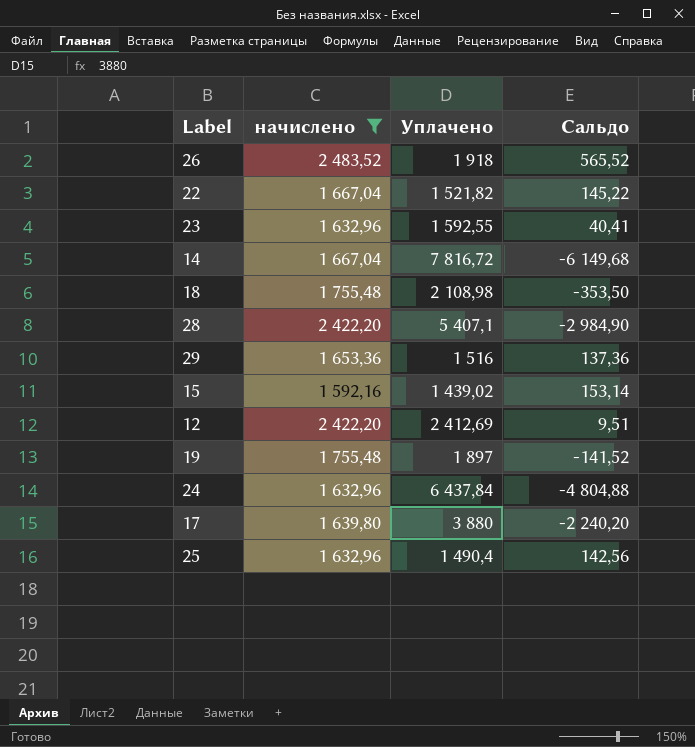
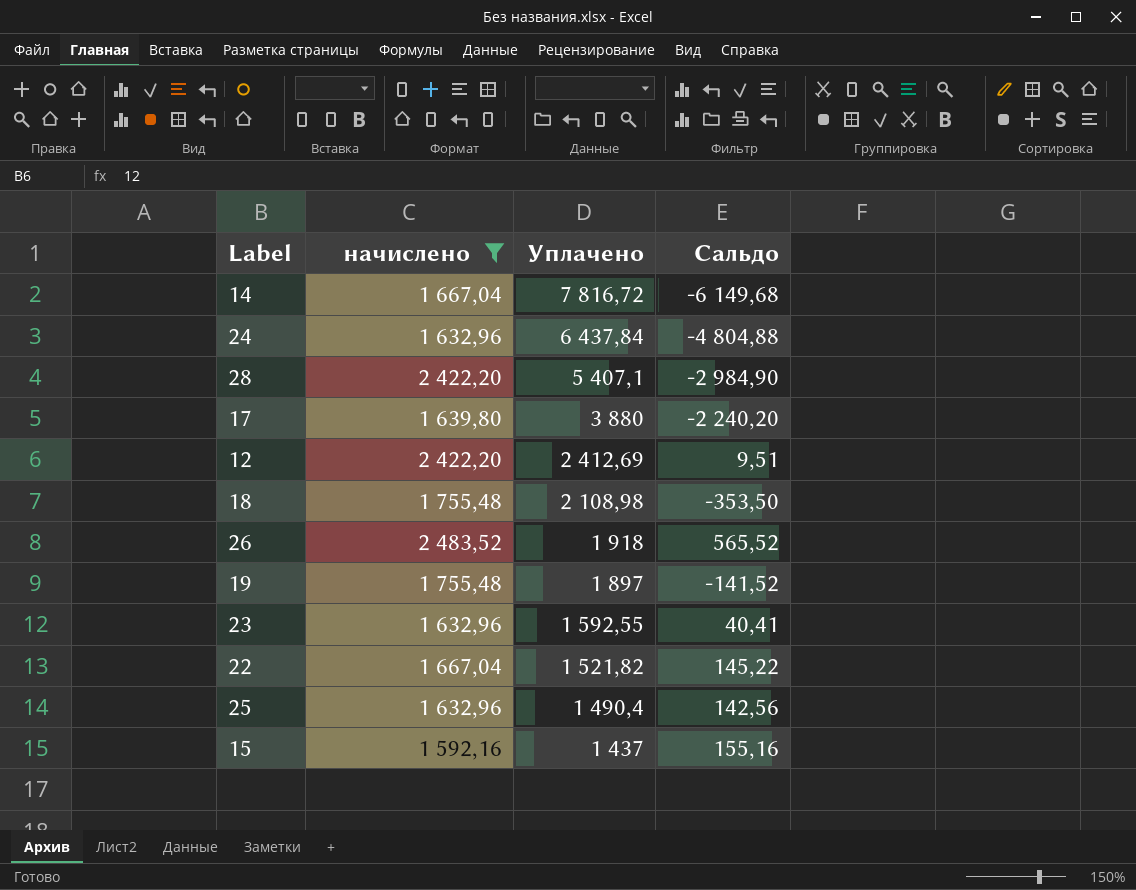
row order: none -> Уплачено descending
row 29: 1 653,36 | 1 516 | 137,36 -> none
15 | Уплачено: 1 439,02 -> 1 437
15 | Сальдо: 153,14 -> 155,16

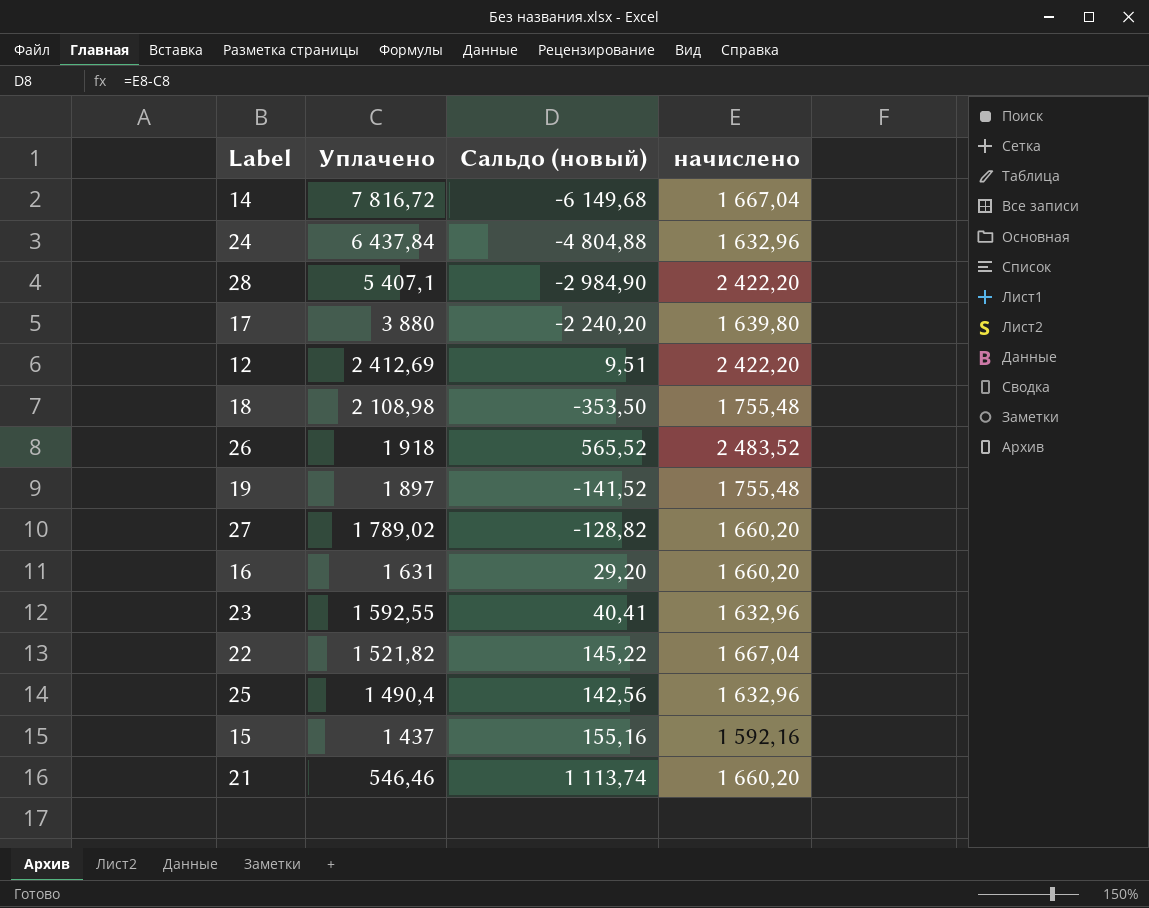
filter: начислено != 1 660,20 -> none
column name: Сальдо -> Сальдо (новый)
column начислено | position: 2 -> 4

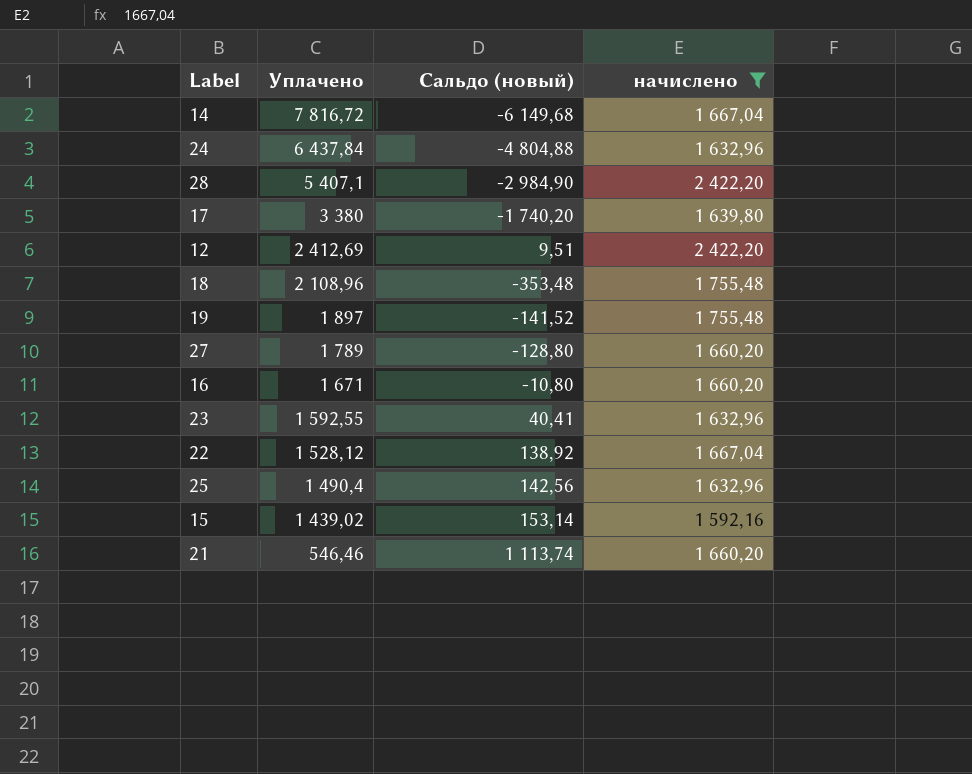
filter: none -> начислено != 2 483,52
17 | Уплачено: 3 880 -> 3 380
17 | Сальдо (новый): -2 240,20 -> -1 740,20
18 | Уплачено: 2 108,98 -> 2 108,96
18 | Сальдо (новый): -353,50 -> -353,48
27 | Уплачено: 1 789,02 -> 1 789
27 | Сальдо (новый): -128,82 -> -128,80
16 | Уплачено: 1 631 -> 1 671
16 | Сальдо (новый): 29,20 -> -10,80
22 | Уплачено: 1 521,82 -> 1 528,12
22 | Сальдо (новый): 145,22 -> 138,92
15 | Уплачено: 1 437 -> 1 439,02
15 | Сальдо (новый): 155,16 -> 153,14

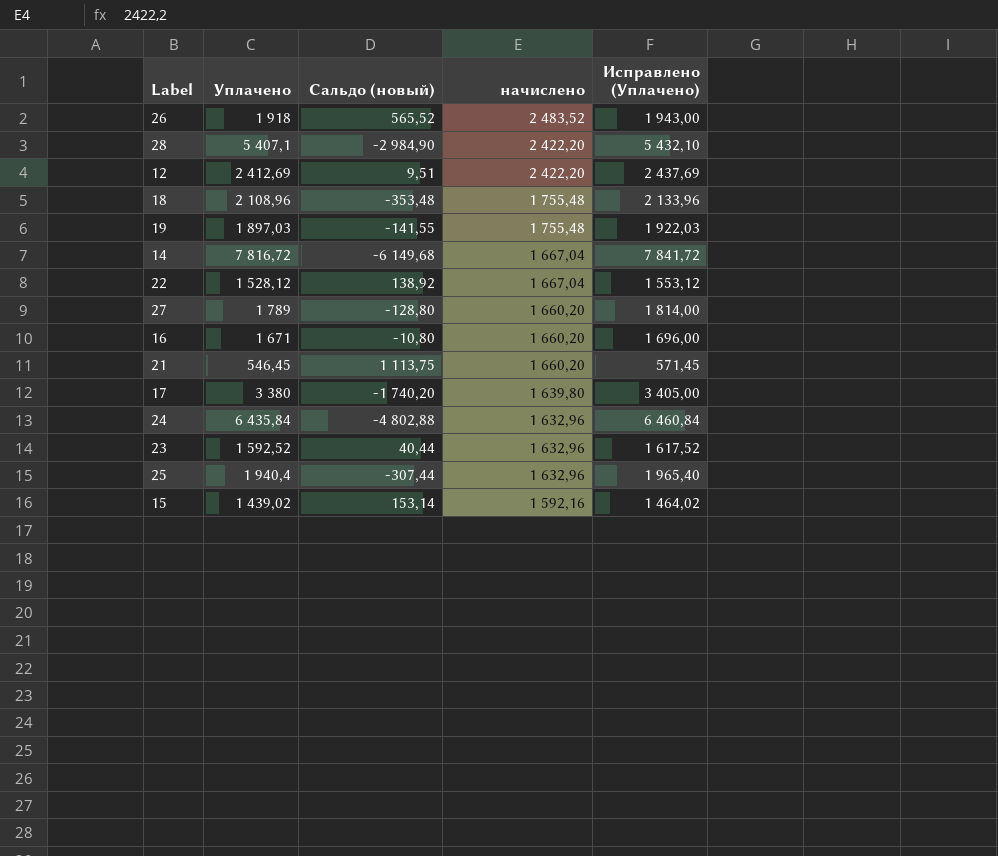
filter: начислено != 2 483,52 -> none
row order: Уплачено descending -> начислено descending
column Исправлено (Уплачено) | formula: none -> [Уплачено] + 25
19 | Уплачено: 1 897 -> 1 897,03
19 | Сальдо (новый): -141,52 -> -141,55
21 | Уплачено: 546,46 -> 546,45
21 | Сальдо (новый): 1 113,74 -> 1 113,75
24 | Уплачено: 6 437,84 -> 6 435,84
24 | Сальдо (новый): -4 804,88 -> -4 802,88
23 | Уплачено: 1 592,55 -> 1 592,52
23 | Сальдо (новый): 40,41 -> 40,44
25 | Уплачено: 1 490,4 -> 1 940,4
25 | Сальдо (новый): 142,56 -> -307,44

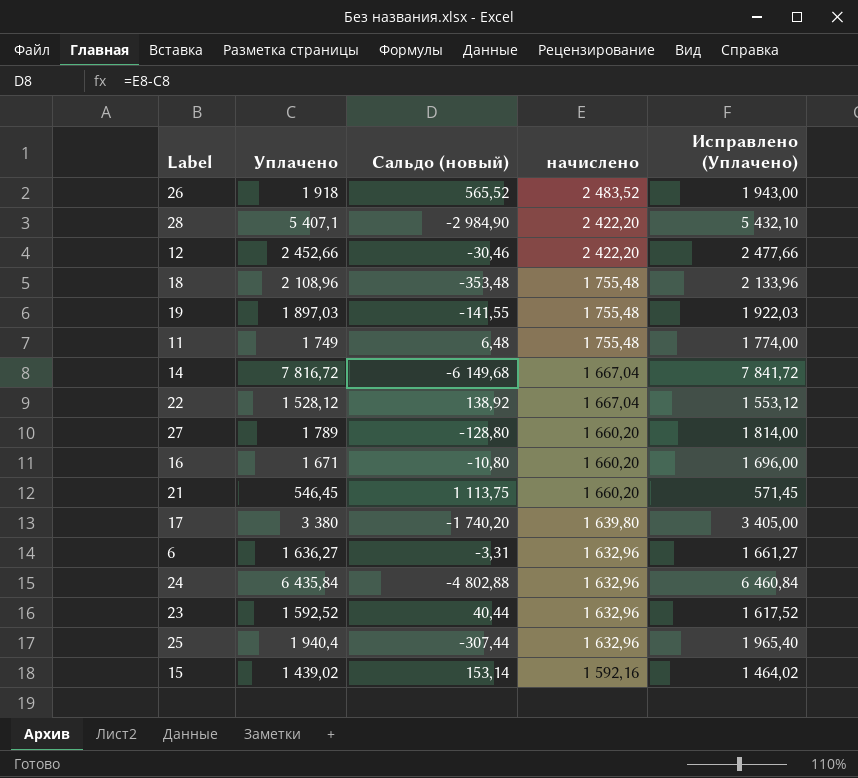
12 | Уплачено: 2 412,69 -> 2 452,66
12 | Сальдо (новый): 9,51 -> -30,46
12 | Исправлено (Уплачено): 2 437,69 -> 2 477,66
row 11: none -> 1 749 | 6,48 | 1 755,48 | 1 774,00
row 6: none -> 1 636,27 | -3,31 | 1 632,96 | 1 661,27

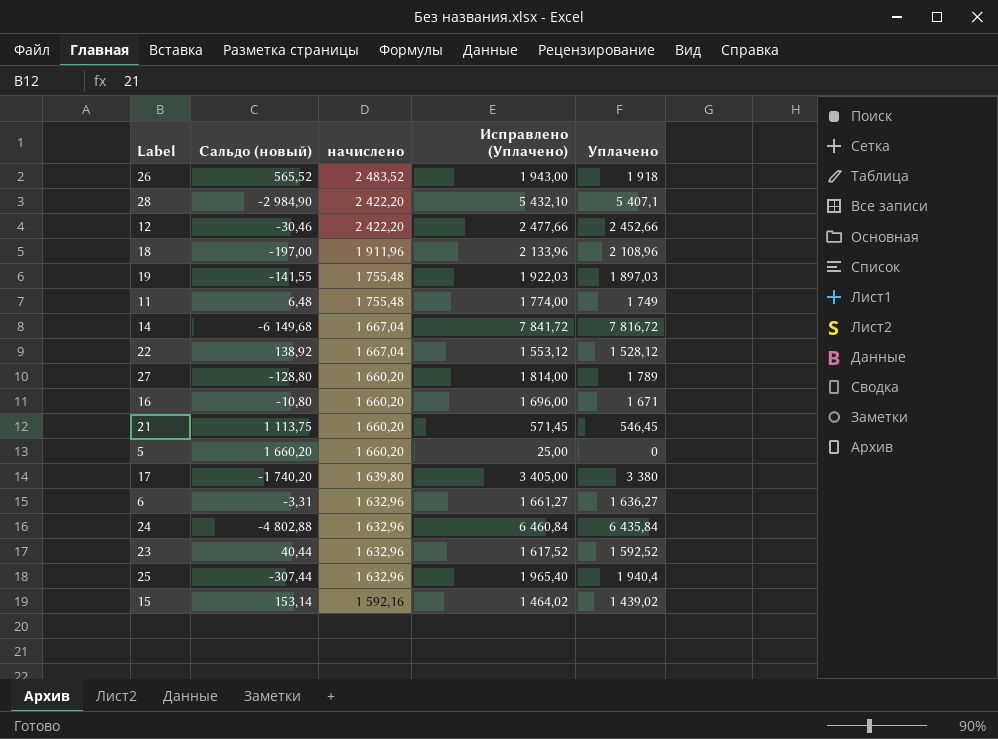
column Уплачено | position: 2 -> 5
18 | Сальдо (новый): -353,48 -> -197,00
18 | начислено: 1 755,48 -> 1 911,96
row 5: none -> 1 660,20 | 1 660,20 | 25,00 | 0

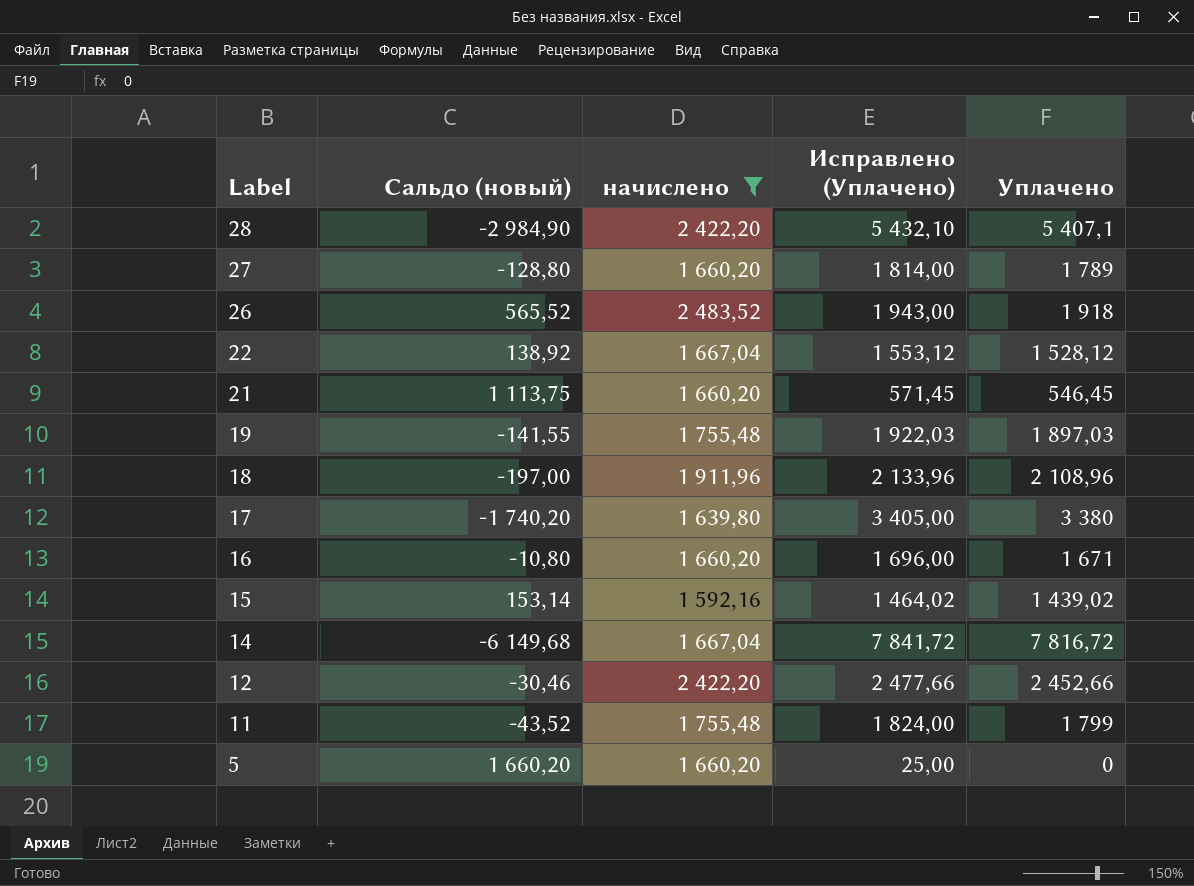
filter: none -> начислено != 1 632,96
row order: начислено descending -> Label descending
11 | Сальдо (новый): 6,48 -> -43,52
11 | Исправлено (Уплачено): 1 774,00 -> 1 824,00
11 | Уплачено: 1 749 -> 1 799

